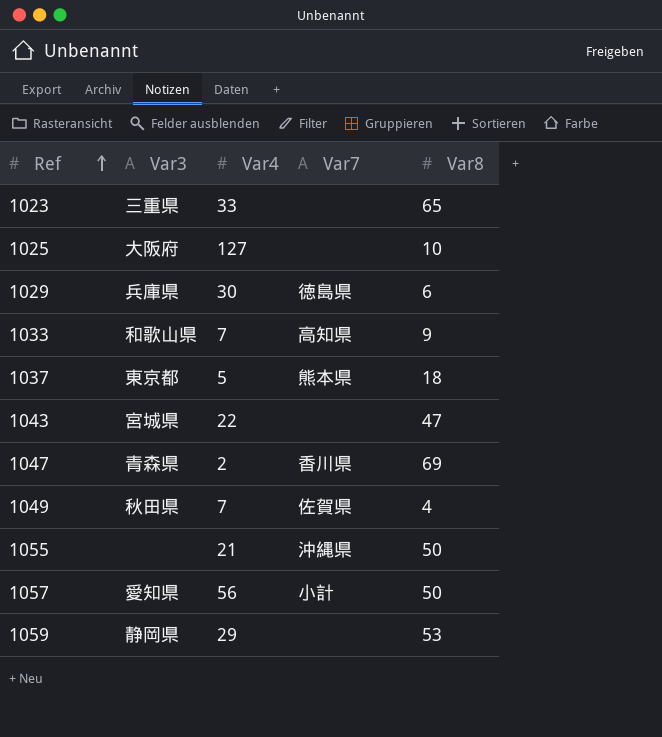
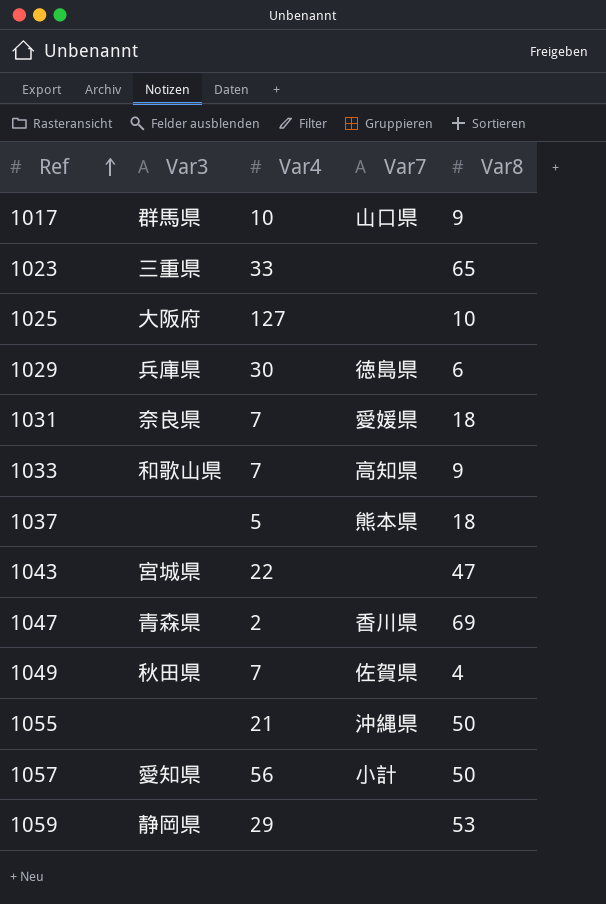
row 1017: none -> 群馬県 | 10 | 山口県 | 9
row 1031: none -> 奈良県 | 7 | 愛媛県 | 18
1037 | Var3: 東京都 -> none

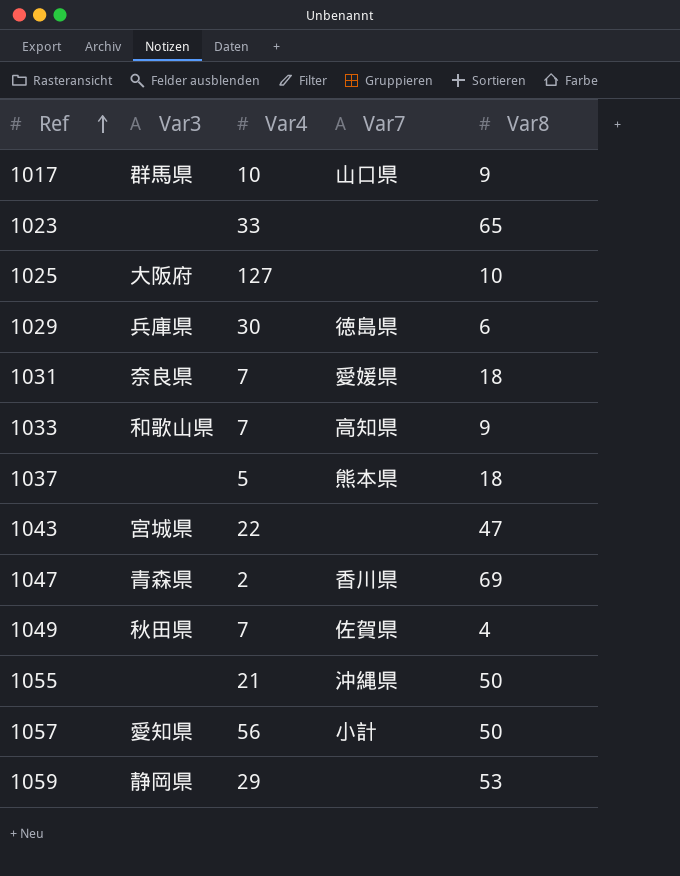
1023 | Var3: 三重県 -> none

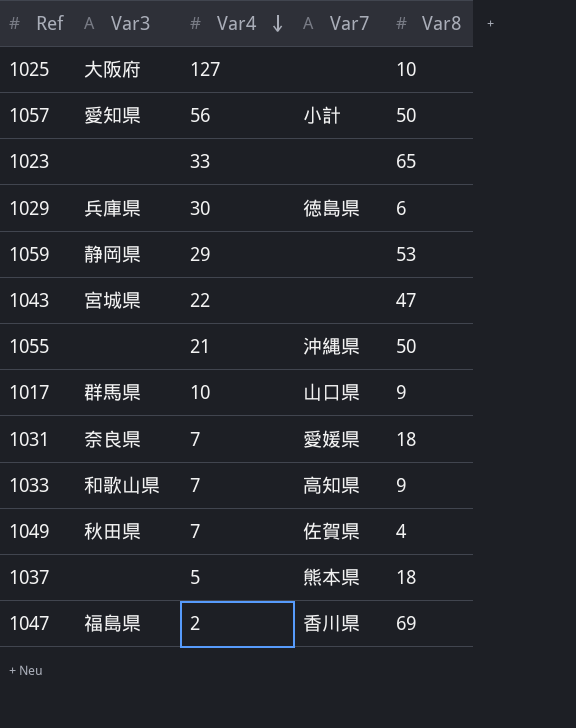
row order: Ref ascending -> Var4 descending
1047 | Var3: 青森県 -> 福島県

